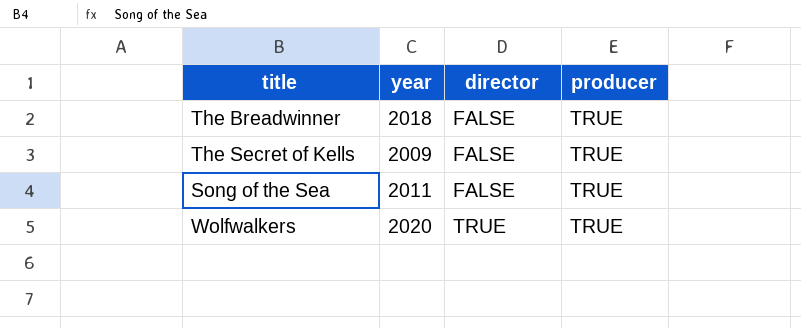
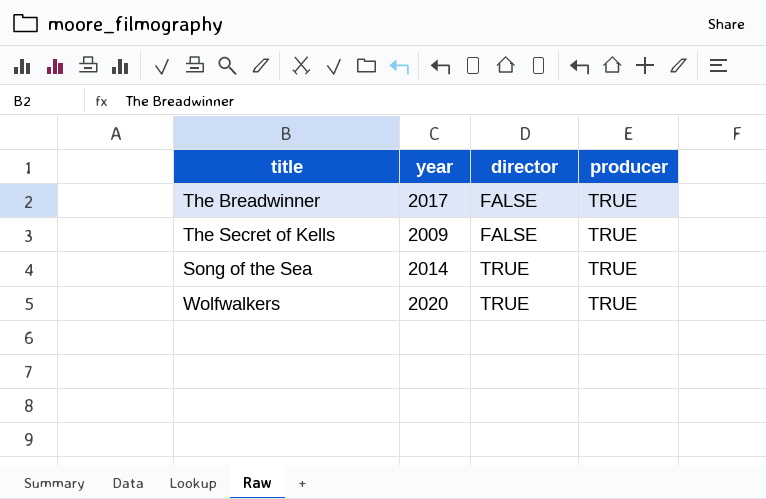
The Breadwinner | year: 2018 -> 2017
Song of the Sea | year: 2011 -> 2014
Song of the Sea | director: FALSE -> TRUE

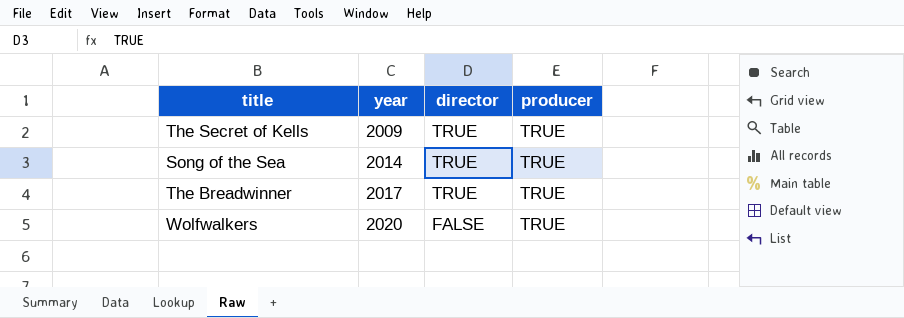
row order: director ascending -> year ascending
The Secret of Kells | director: FALSE -> TRUE
The Breadwinner | director: FALSE -> TRUE
Wolfwalkers | director: TRUE -> FALSE

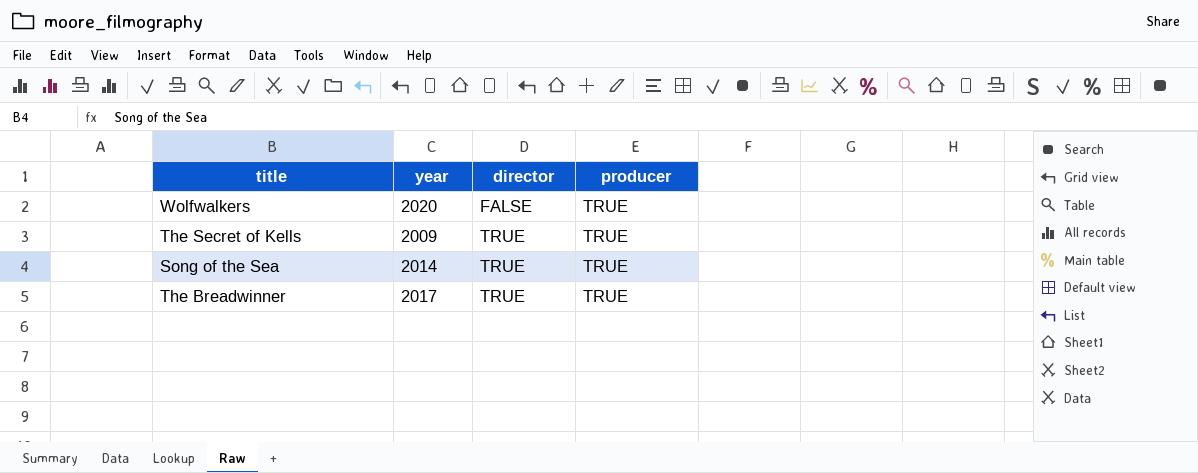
row order: year ascending -> director ascending

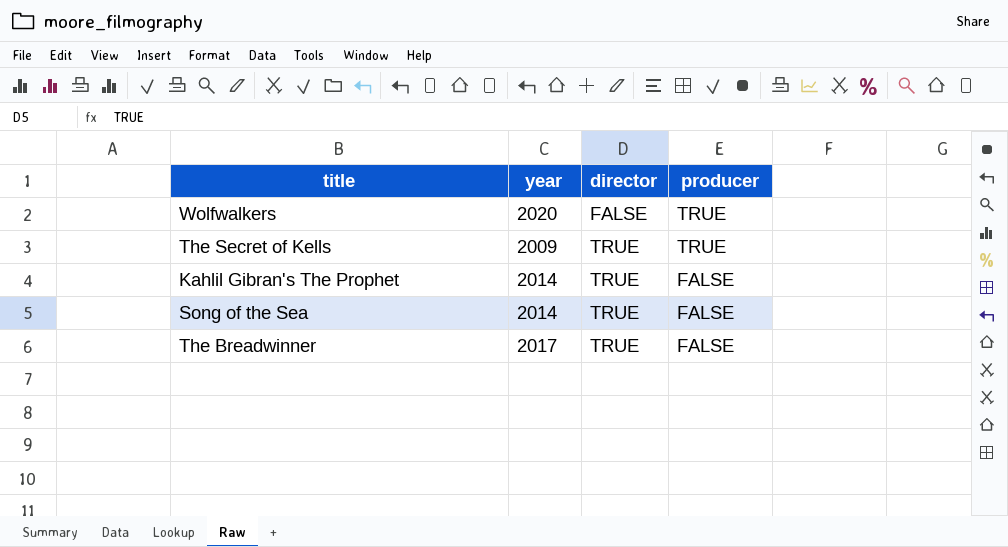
row Kahlil Gibran's The Prophet: none -> 2014 | TRUE | FALSE
Song of the Sea | producer: TRUE -> FALSE
The Breadwinner | producer: TRUE -> FALSE

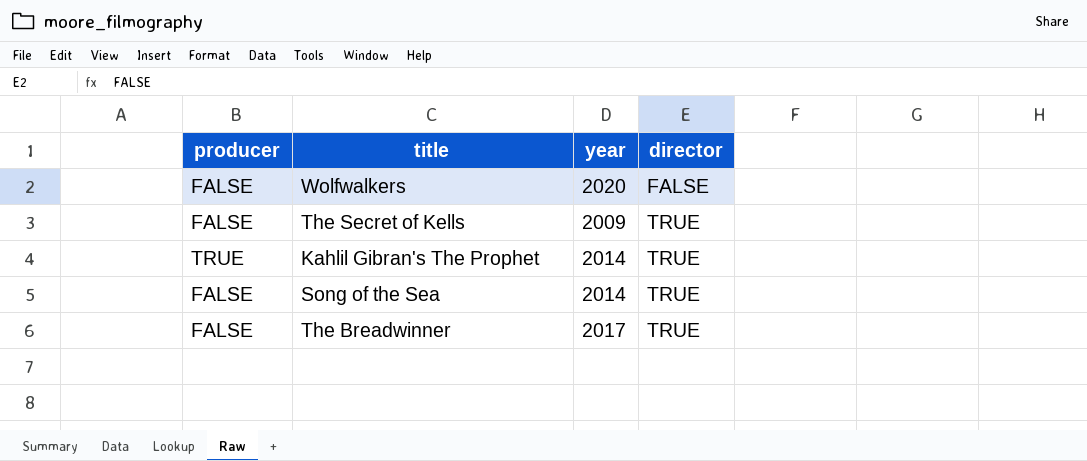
column producer | position: 4 -> 1
Wolfwalkers | producer: TRUE -> FALSE
The Secret of Kells | producer: TRUE -> FALSE
Kahlil Gibran's The Prophet | producer: FALSE -> TRUE

